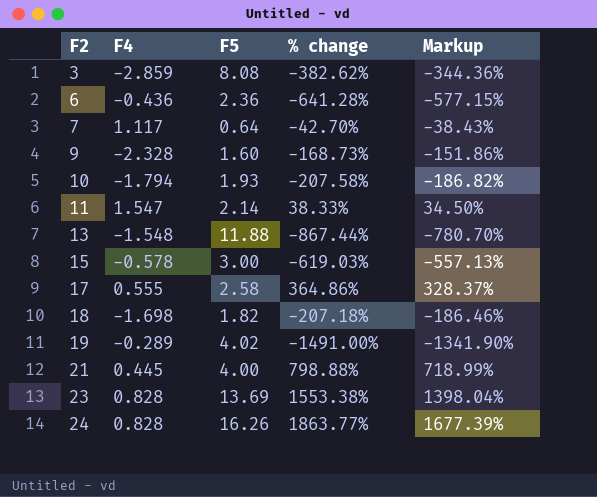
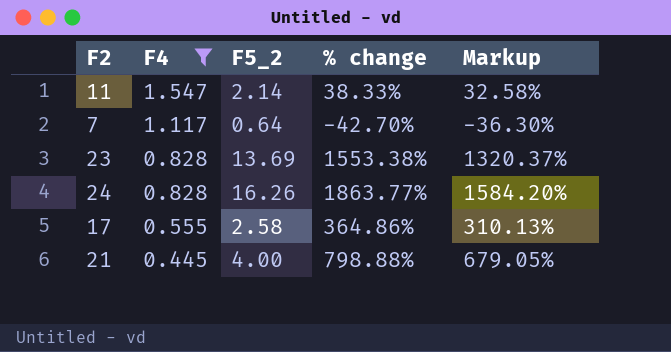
filter: none -> F4 >= 0.445
row order: F2 ascending -> F4 descending
column name: F5 -> F5_2
column Markup | formula: [% change] * 0.9 -> [% change] * 0.85

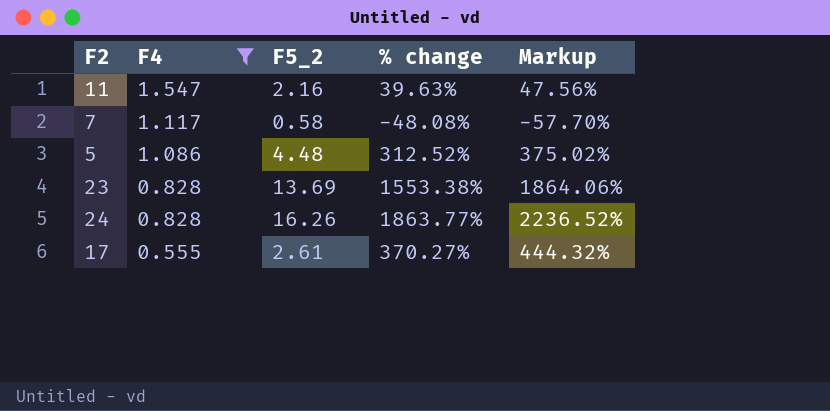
column Markup | formula: [% change] * 0.85 -> [% change] * 1.2
row 21: 0.445 | 4.00 | 798.88% | 679.05% -> none
11 | F5_2: 2.14 -> 2.16
11 | % change: 38.33% -> 39.63%
7 | F5_2: 0.64 -> 0.58
7 | % change: -42.70% -> -48.08%
row 5: none -> 1.086 | 4.48 | 312.52% | 375.02%
17 | F5_2: 2.58 -> 2.61
17 | % change: 364.86% -> 370.27%

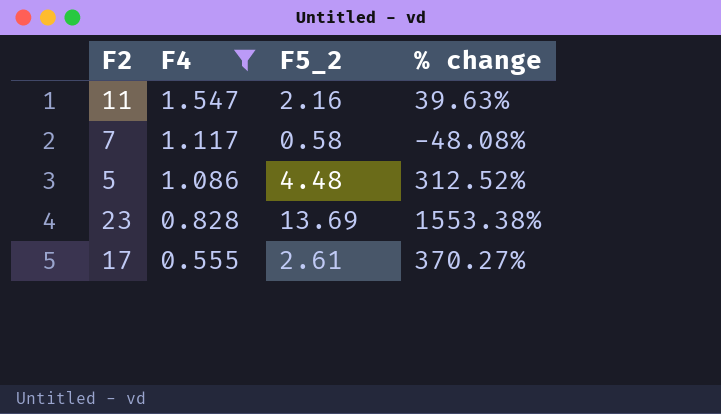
column Markup | formula: [% change] * 1.2 -> none
row 24: 0.828 | 16.26 | 1863.77% | 2236.52% -> none

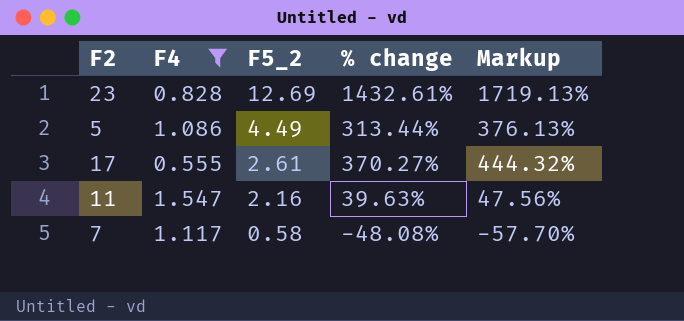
row order: F4 descending -> F5_2 descending
column Markup | formula: none -> [% change] * 1.2
23 | F5_2: 13.69 -> 12.69
23 | % change: 1553.38% -> 1432.61%
5 | F5_2: 4.48 -> 4.49
5 | % change: 312.52% -> 313.44%

